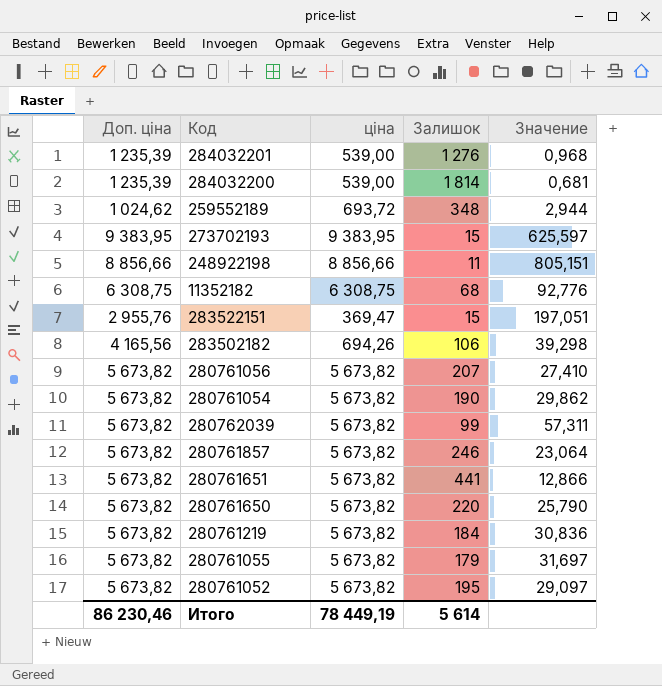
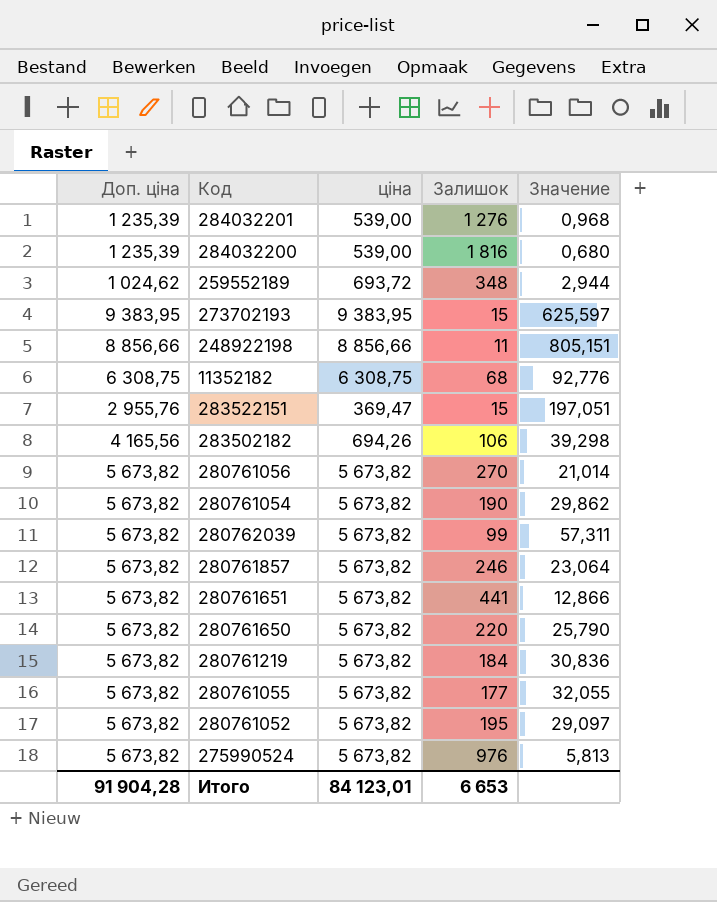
284032200 | Залишок: 1 814 -> 1 816
284032200 | Значение: 0,681 -> 0,680
280761056 | Залишок: 207 -> 270
280761056 | Значение: 27,410 -> 21,014
280761055 | Залишок: 179 -> 177
280761055 | Значение: 31,697 -> 32,055
row 275990524: none -> 5 673,82 | 5 673,82 | 976 | 5,813
Итого | Доп. ціна: 86 230,46 -> 91 904,28
Итого | ціна: 78 449,19 -> 84 123,01
Итого | Залишок: 5 614 -> 6 653

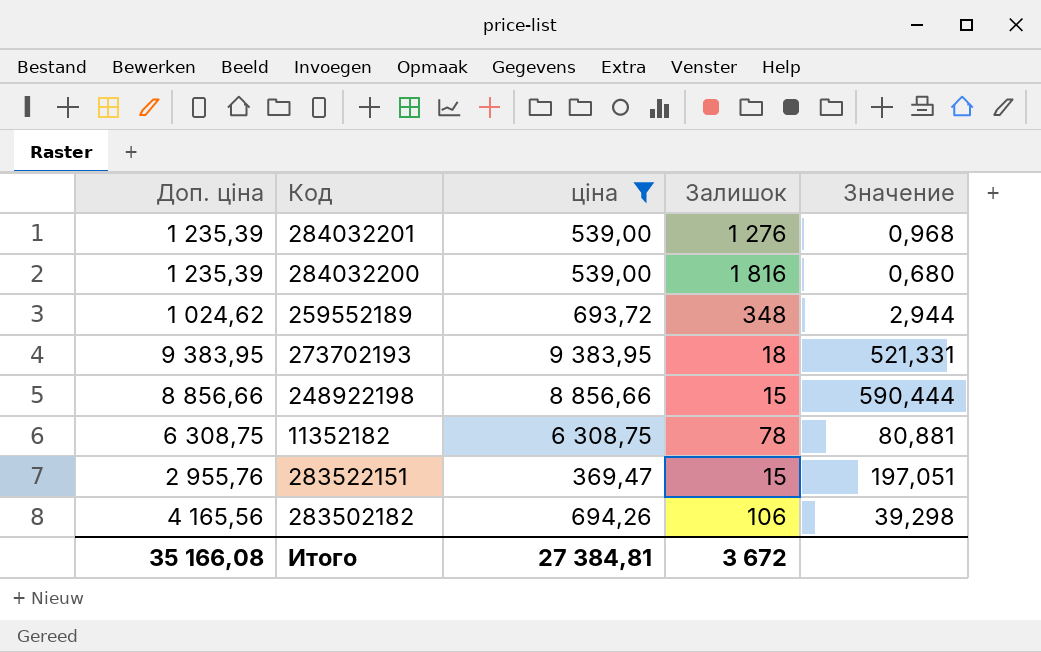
filter: none -> ціна != 5 673,82
273702193 | Залишок: 15 -> 18
273702193 | Значение: 625,597 -> 521,331
248922198 | Залишок: 11 -> 15
248922198 | Значение: 805,151 -> 590,444
11352182 | Залишок: 68 -> 78
11352182 | Значение: 92,776 -> 80,881
Итого | Доп. ціна: 91 904,28 -> 35 166,08
Итого | ціна: 84 123,01 -> 27 384,81
Итого | Залишок: 6 653 -> 3 672

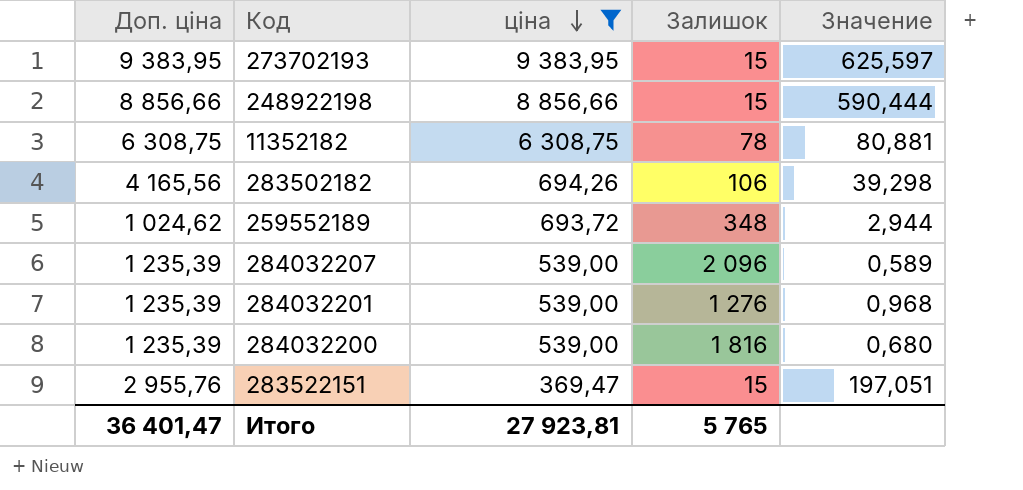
row order: none -> ціна descending
273702193 | Залишок: 18 -> 15
273702193 | Значение: 521,331 -> 625,597
row 284032207: none -> 1 235,39 | 539,00 | 2 096 | 0,589
Итого | Доп. ціна: 35 166,08 -> 36 401,47
Итого | ціна: 27 384,81 -> 27 923,81
Итого | Залишок: 3 672 -> 5 765

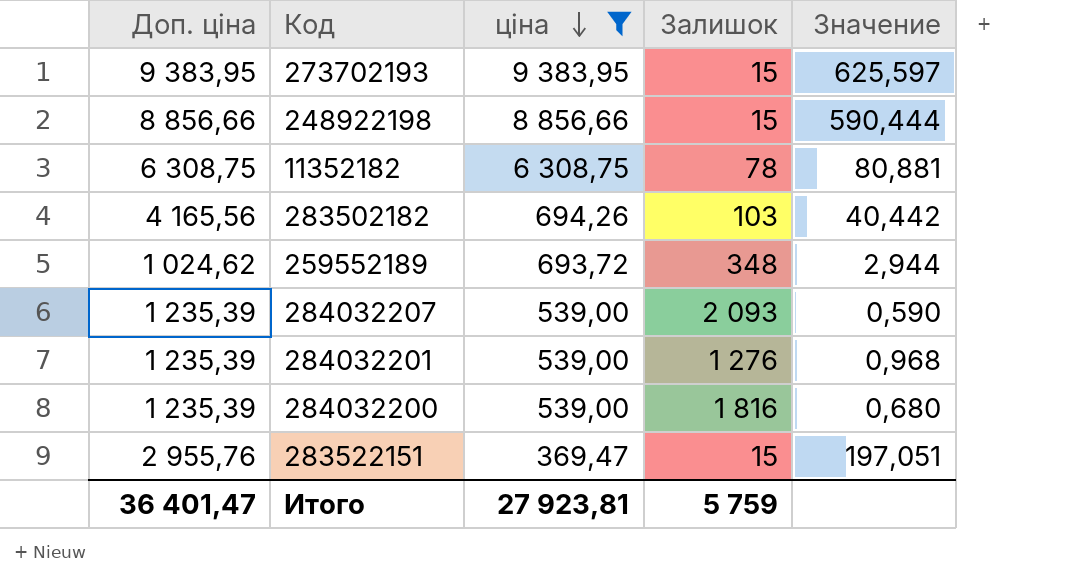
283502182 | Залишок: 106 -> 103
283502182 | Значение: 39,298 -> 40,442
284032207 | Залишок: 2 096 -> 2 093
284032207 | Значение: 0,589 -> 0,590
Итого | Залишок: 5 765 -> 5 759

